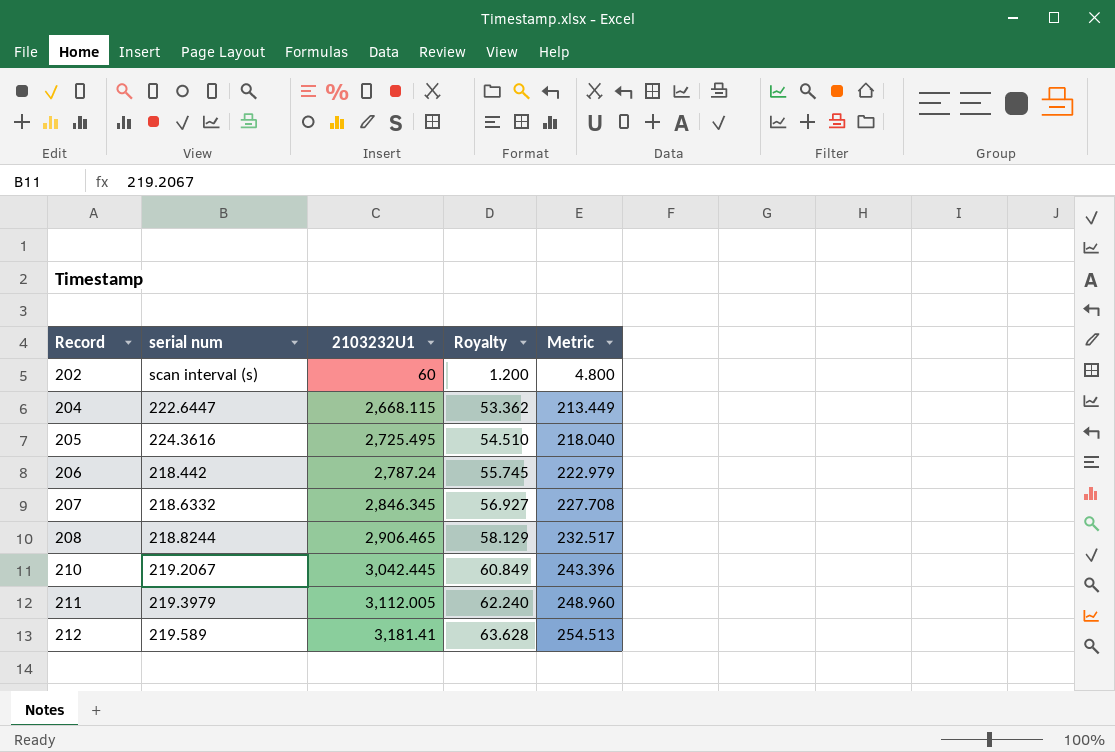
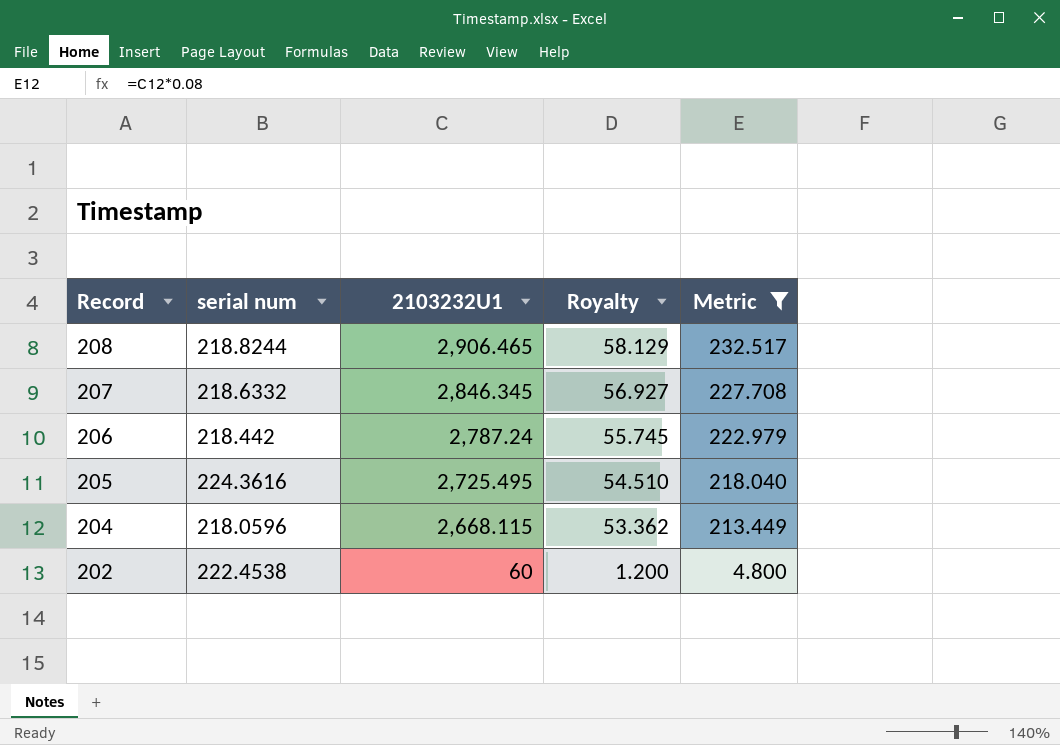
filter: none -> Metric <= 232.517
row order: Record ascending -> Record descending
204 | serial num: 222.6447 -> 218.0596
202 | serial num: scan interval (s) -> 222.4538

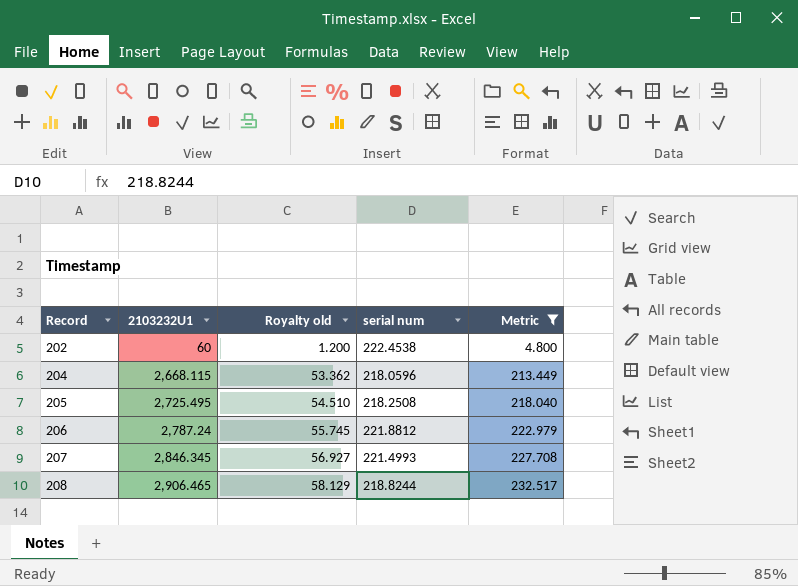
row order: Record descending -> Record ascending
column name: Royalty -> Royalty old
column serial num | position: 2 -> 4
205 | serial num: 224.3616 -> 218.2508
206 | serial num: 218.442 -> 221.8812
207 | serial num: 218.6332 -> 221.4993

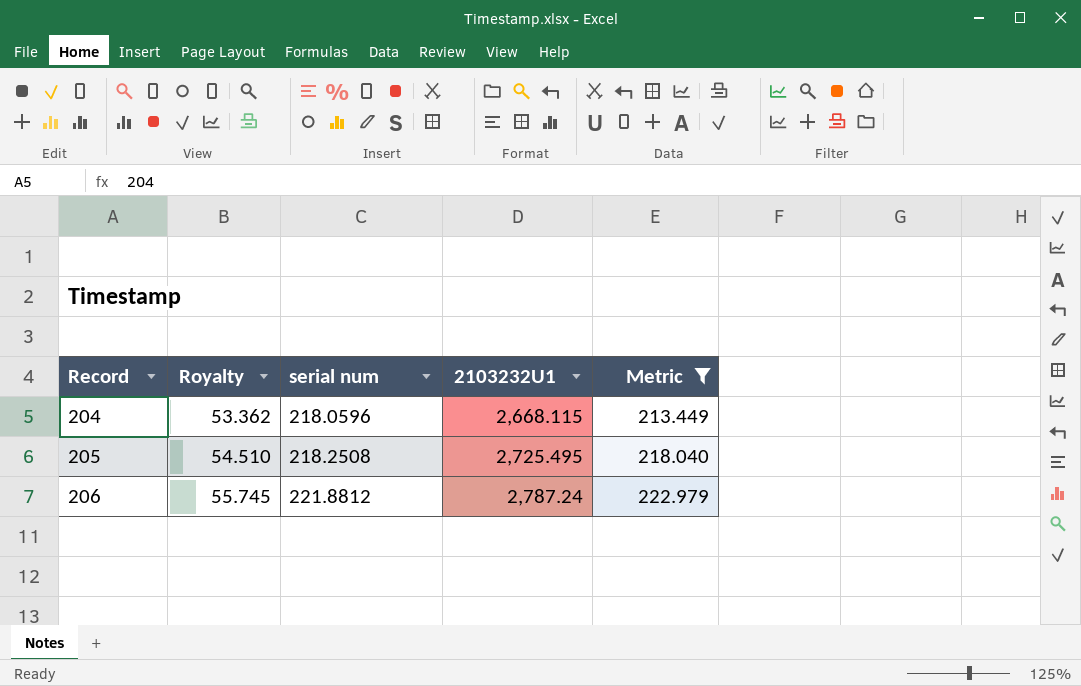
column name: Royalty old -> Royalty
column 2103232U1 | position: 2 -> 4
row 202: 60 | 1.200 | 222.4538 | 4.800 -> none
row 207: 2,846.345 | 56.927 | 221.4993 | 227.708 -> none
row 208: 2,906.465 | 58.129 | 218.8244 | 232.517 -> none

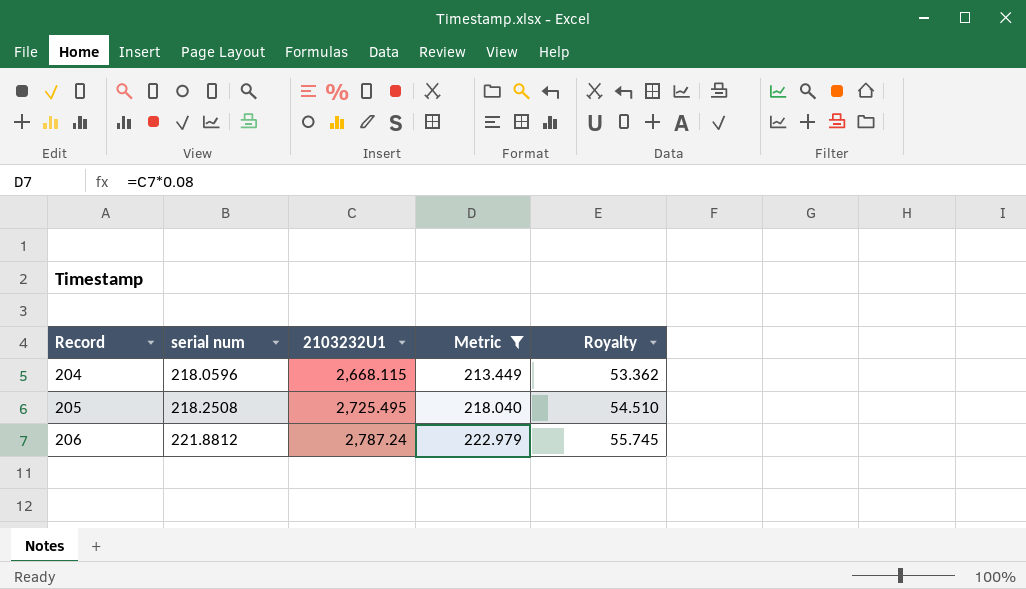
column Royalty | position: 2 -> 5

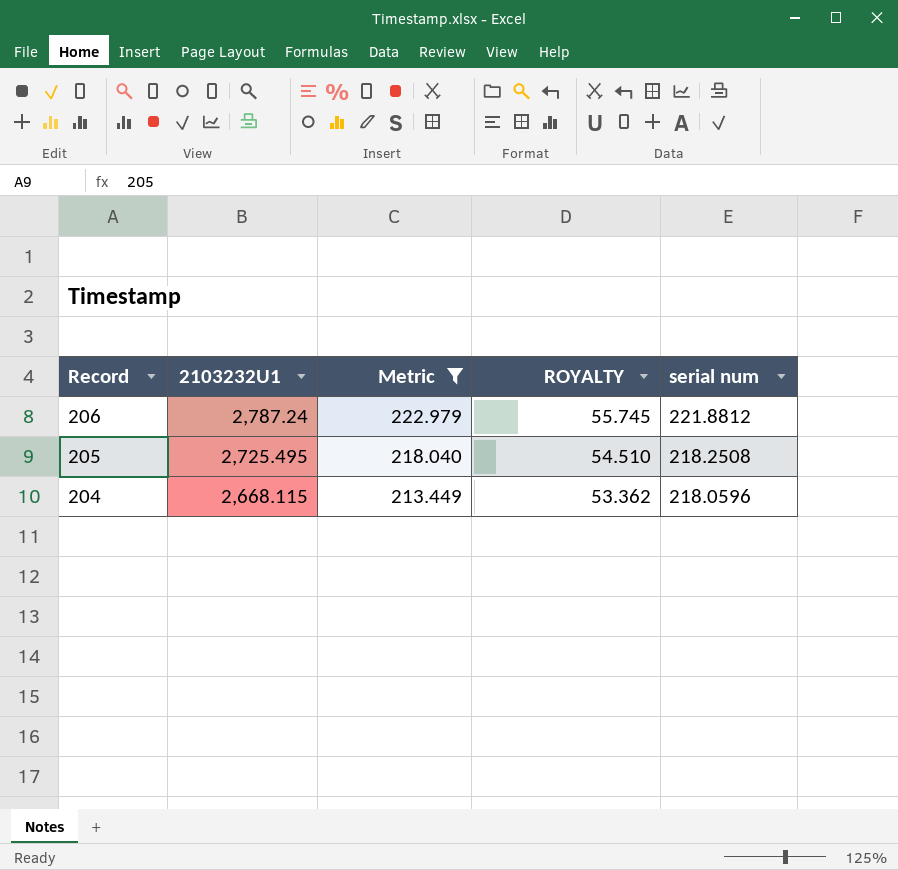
row order: Record ascending -> Record descending
column name: Royalty -> ROYALTY
column serial num | position: 2 -> 5

